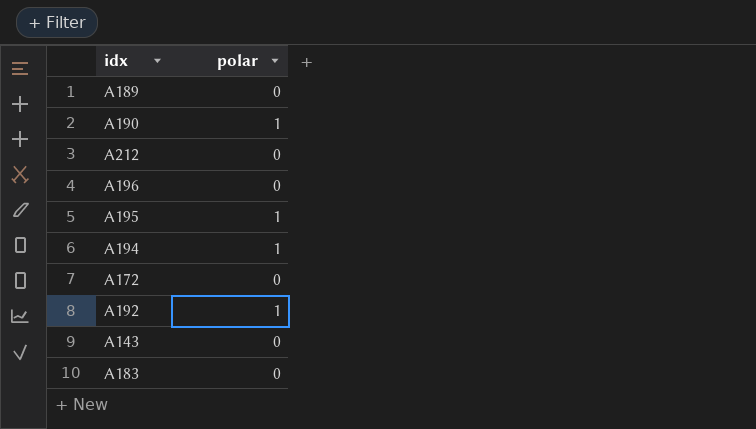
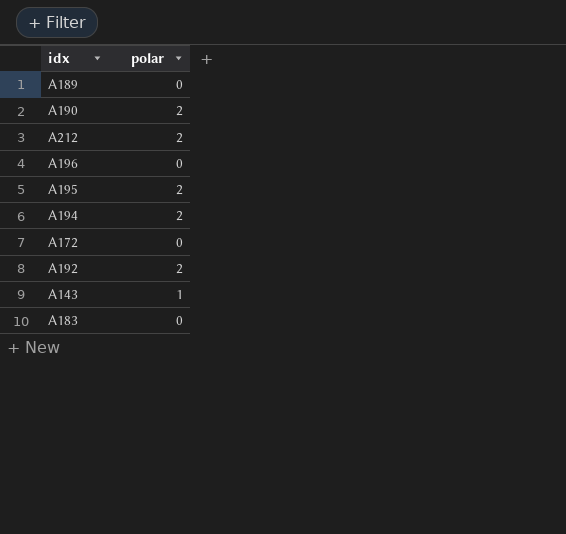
A190 | polar: 1 -> 2
A212 | polar: 0 -> 2
A195 | polar: 1 -> 2
A194 | polar: 1 -> 2
A192 | polar: 1 -> 2
A143 | polar: 0 -> 1

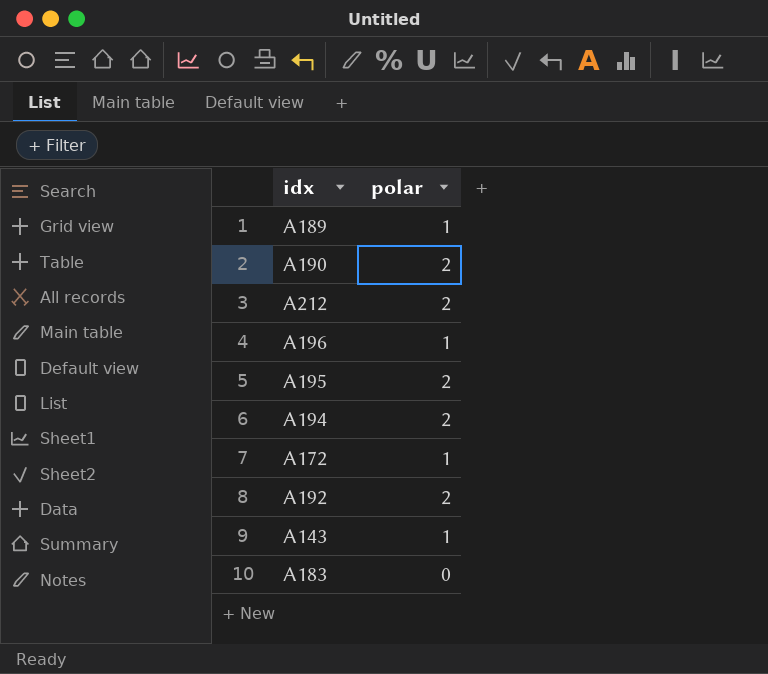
A189 | polar: 0 -> 1
A196 | polar: 0 -> 1
A172 | polar: 0 -> 1

